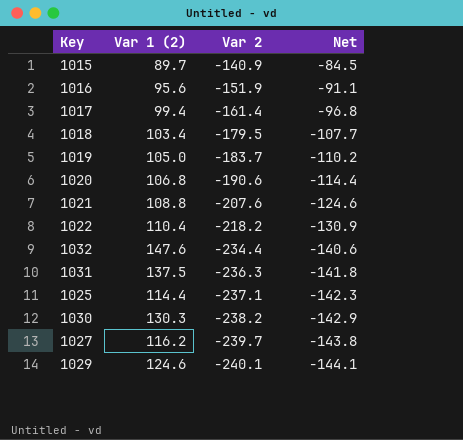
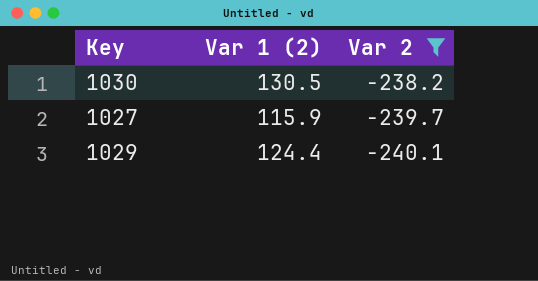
filter: none -> Var 2 <= -238.2
column Net | formula: [Var 2] * 0.6 -> none
1030 | Var 1 (2): 130.3 -> 130.5
1027 | Var 1 (2): 116.2 -> 115.9
1029 | Var 1 (2): 124.6 -> 124.4

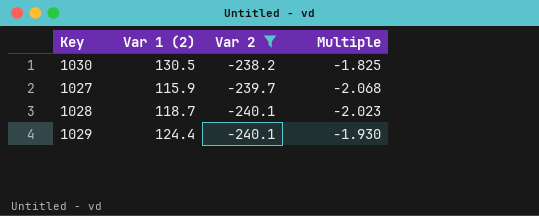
column Multiple | formula: none -> [Var 2] / [Var 1 (2)]
row 1028: none -> 118.7 | -240.1 | -2.023

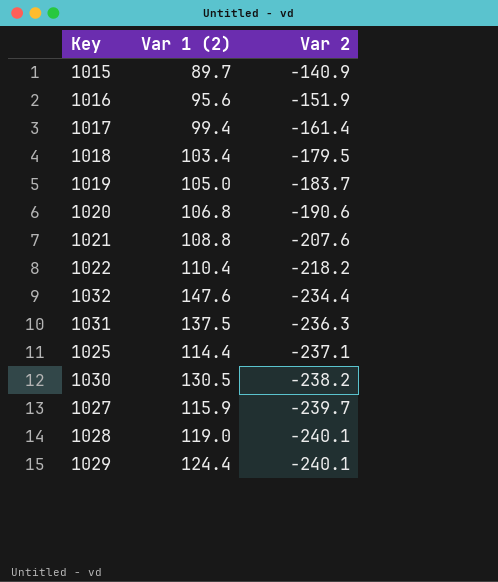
filter: Var 2 <= -238.2 -> none
column Multiple | formula: [Var 2] / [Var 1 (2)] -> none
1028 | Var 1 (2): 118.7 -> 119.0

